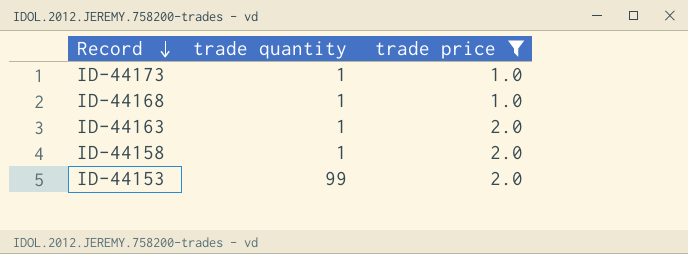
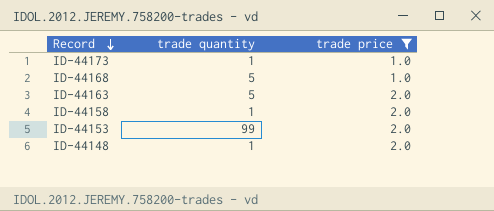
ID-44168 | trade quantity: 1 -> 5
ID-44163 | trade quantity: 1 -> 5
row ID-44148: none -> 1 | 2.0

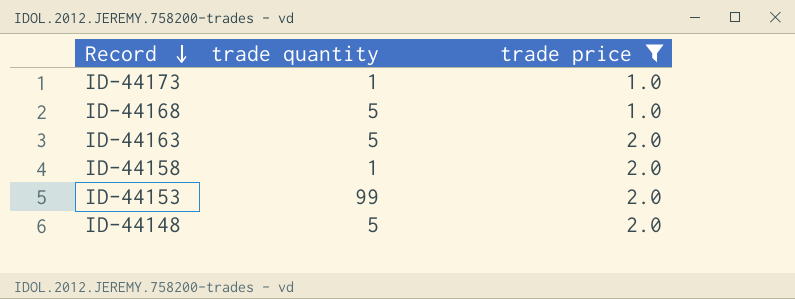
ID-44148 | trade quantity: 1 -> 5

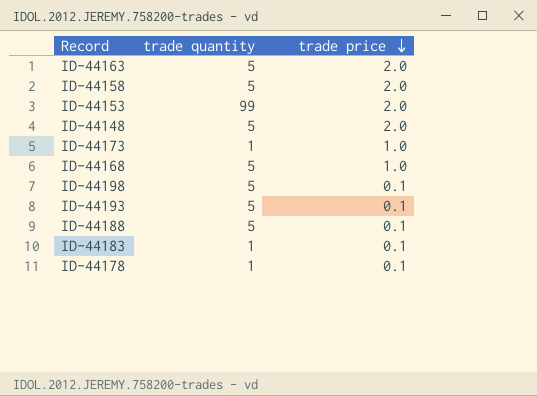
filter: trade price != 0.1 -> none
row order: Record descending -> trade price descending
ID-44158 | trade quantity: 1 -> 5

